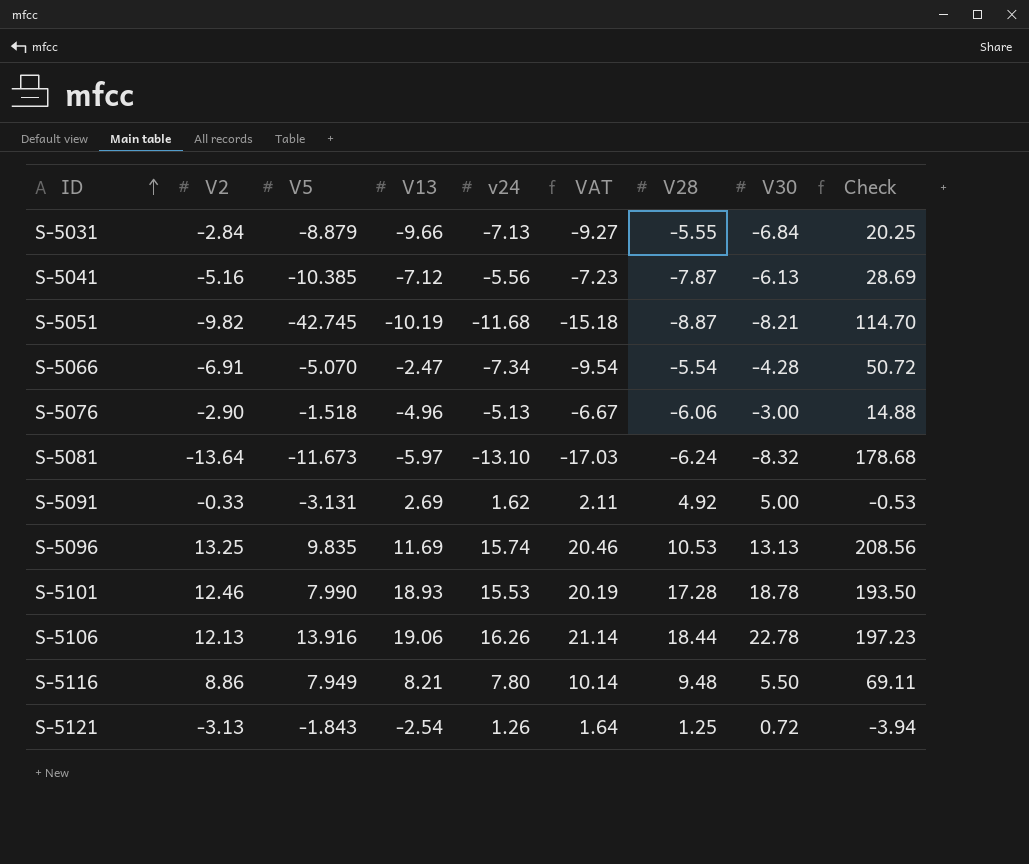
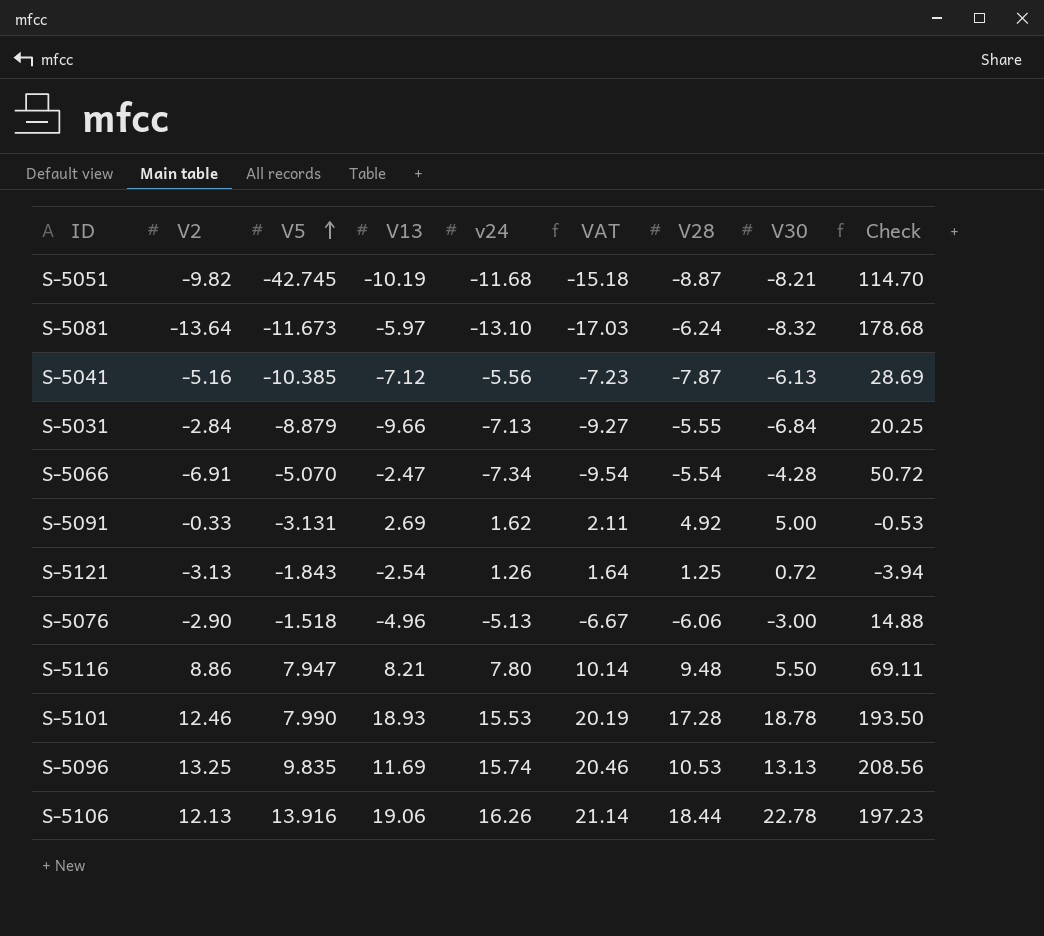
row order: ID ascending -> V5 ascending
S-5116 | V5: 7.949 -> 7.947

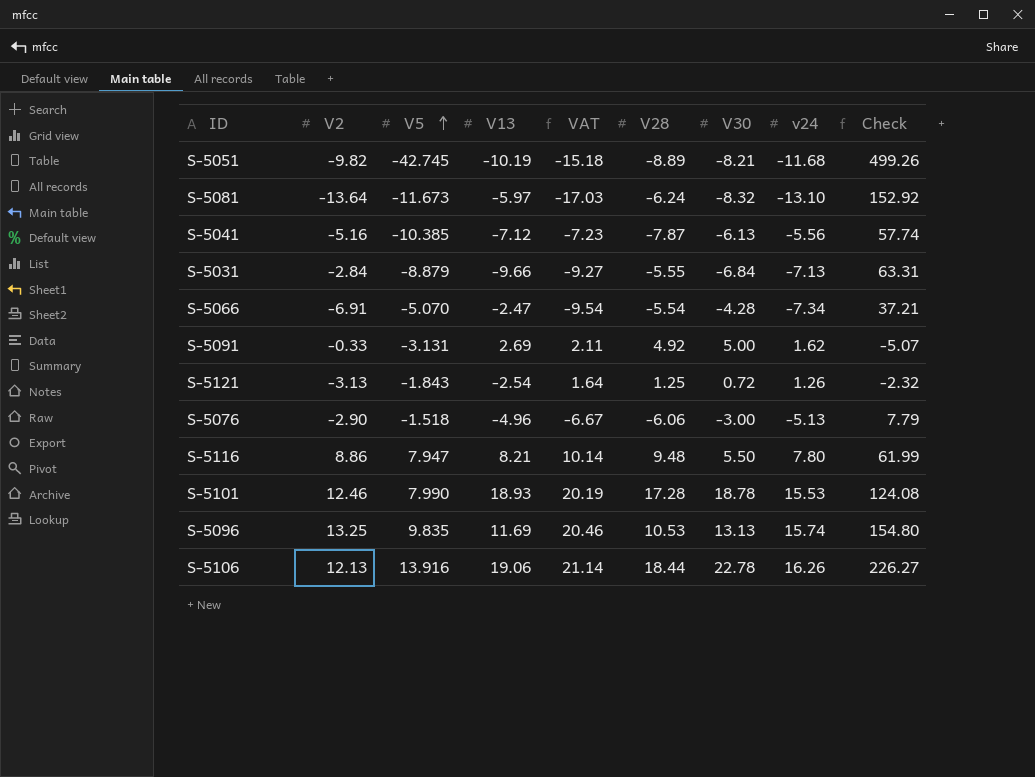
column v24 | position: 5 -> 8
column Check | formula: [V2] * [v24] -> [V5] * [v24]
S-5051 | V28: -8.87 -> -8.89

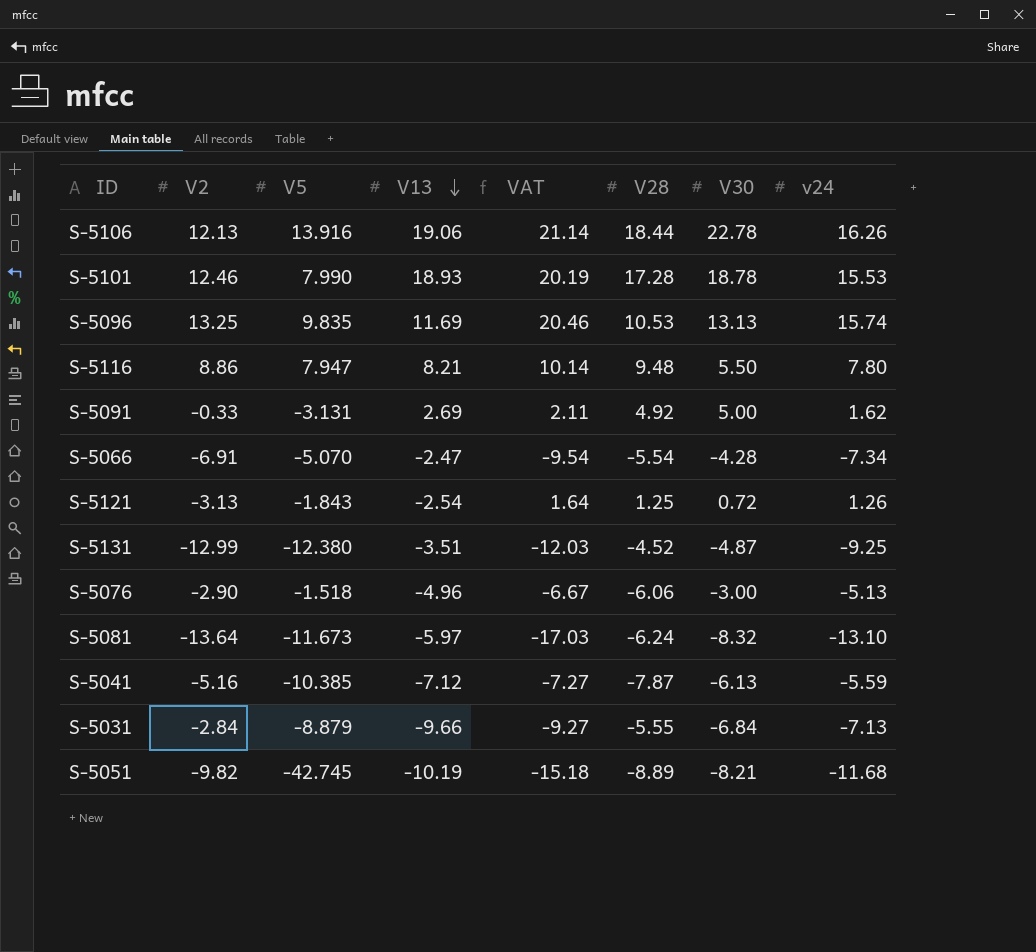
row order: V5 ascending -> V13 descending
column Check | formula: [V5] * [v24] -> none
row S-5131: none -> -12.99 | -12.380 | -3.51 | -12.03 | -4.52 | -4.87 | -9.25
S-5041 | VAT: -7.23 -> -7.27
S-5041 | v24: -5.56 -> -5.59

